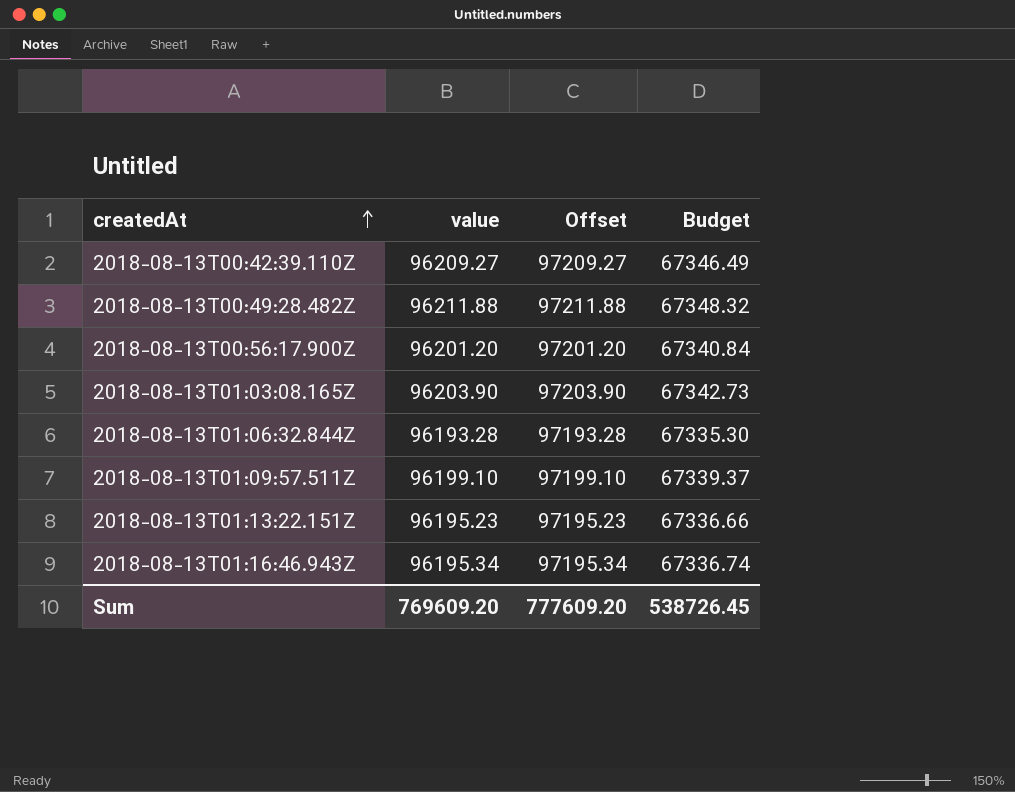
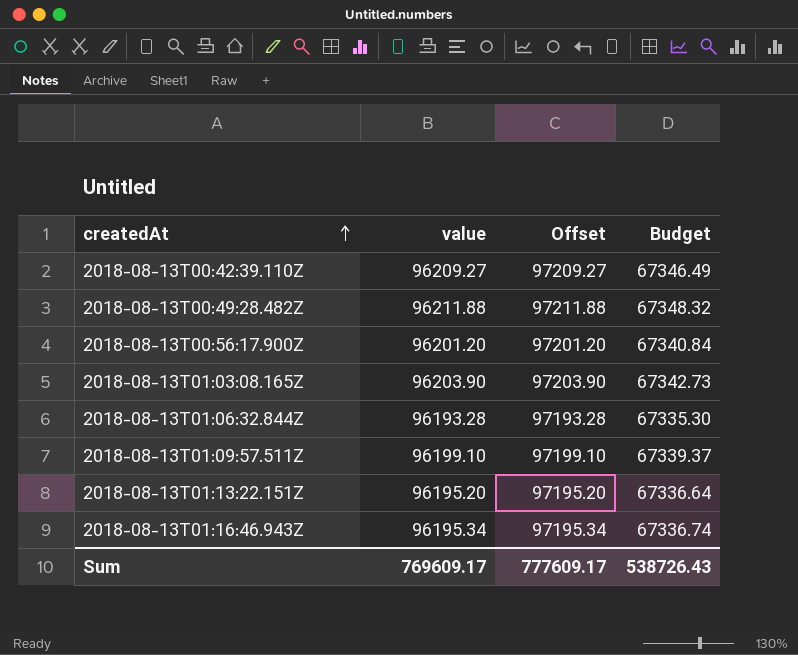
2018-08-13T01:13:22.151Z | value: 96195.23 -> 96195.20
2018-08-13T01:13:22.151Z | Offset: 97195.23 -> 97195.20
2018-08-13T01:13:22.151Z | Budget: 67336.66 -> 67336.64
Sum | value: 769609.20 -> 769609.17
Sum | Offset: 777609.20 -> 777609.17
Sum | Budget: 538726.45 -> 538726.43

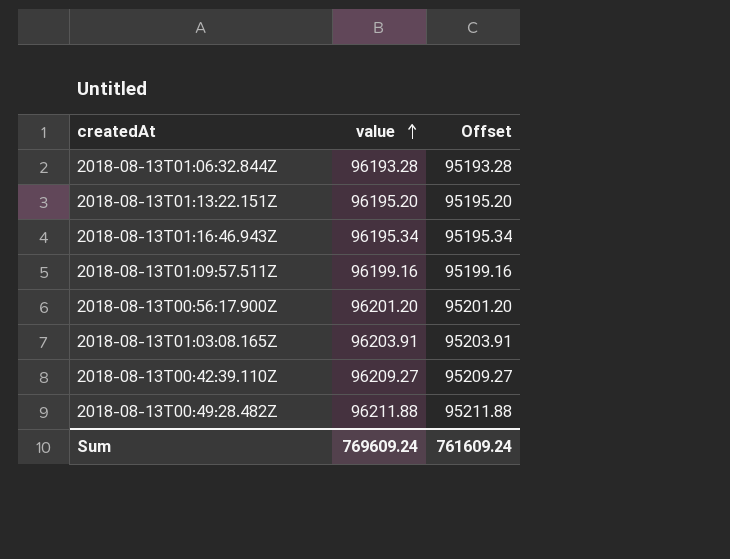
row order: createdAt ascending -> value ascending
column Budget | formula: [value] * 0.7 -> none
column Offset | formula: [value] + 1000 -> [value] - 1000
2018-08-13T01:09:57.511Z | value: 96199.10 -> 96199.16
2018-08-13T01:03:08.165Z | value: 96203.90 -> 96203.91
Sum | value: 769609.17 -> 769609.24
Sum | Offset: 777609.17 -> 761609.24

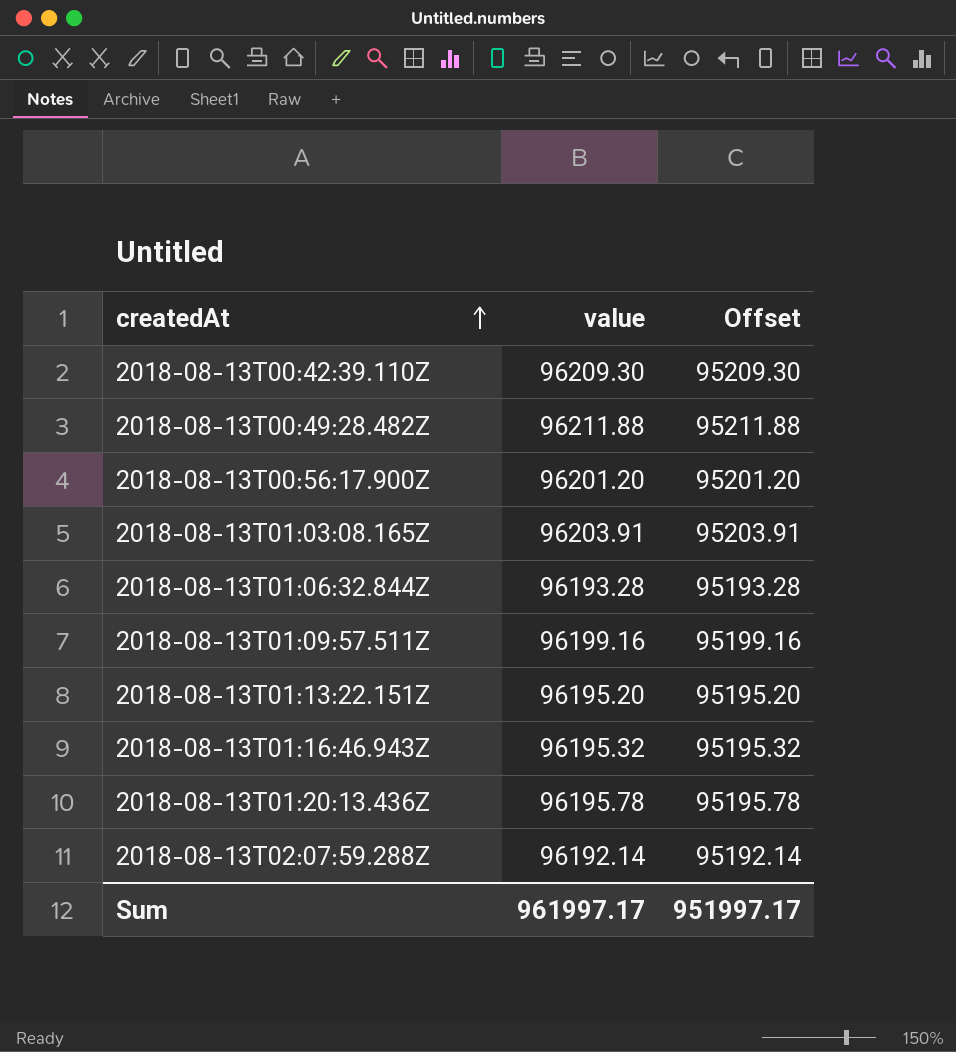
row order: value ascending -> createdAt ascending
2018-08-13T00:42:39.110Z | value: 96209.27 -> 96209.30
2018-08-13T00:42:39.110Z | Offset: 95209.27 -> 95209.30
2018-08-13T01:16:46.943Z | value: 96195.34 -> 96195.32
2018-08-13T01:16:46.943Z | Offset: 95195.34 -> 95195.32
row 2018-08-13T01:20:13.436Z: none -> 96195.78 | 95195.78
row 2018-08-13T02:07:59.288Z: none -> 96192.14 | 95192.14
Sum | value: 769609.24 -> 961997.17
Sum | Offset: 761609.24 -> 951997.17

